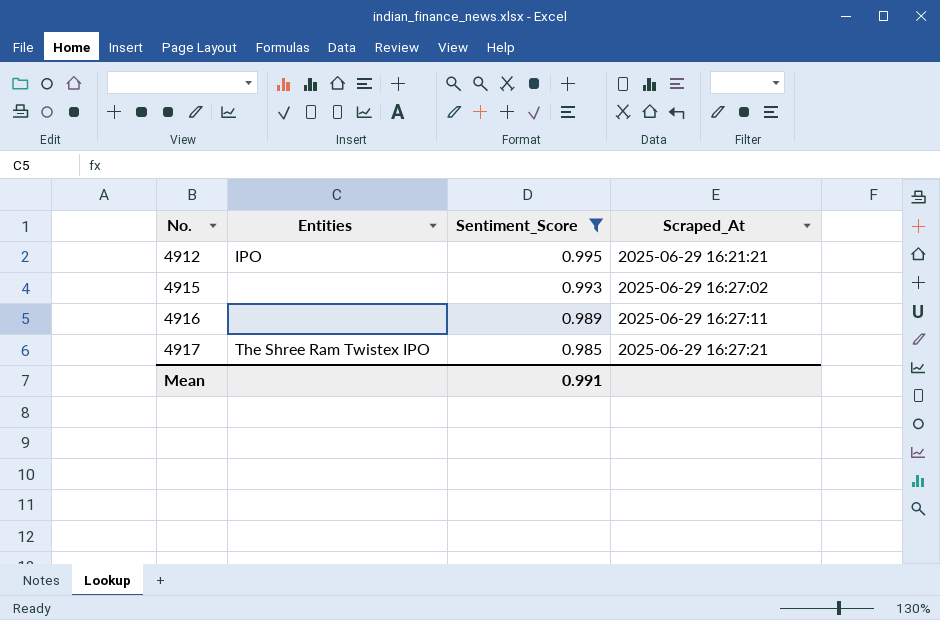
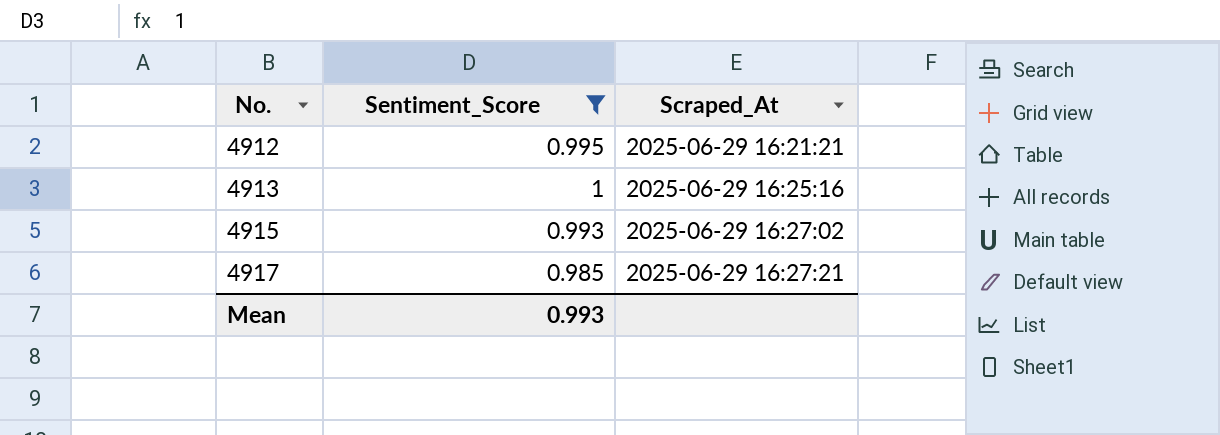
column Entities | position: 2 -> none
row 4916: none | 0.989 | 2025-06-29 16:27:11 -> none
row 4913: none -> 1 | 2025-06-29 16:25:16
Mean | Sentiment_Score: 0.991 -> 0.993

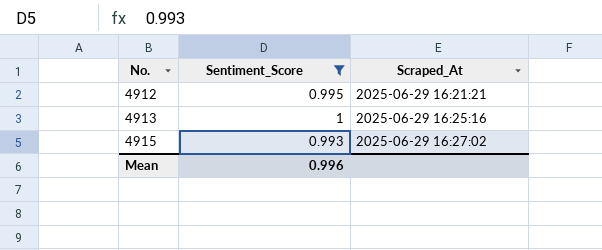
row 4917: 0.985 | 2025-06-29 16:27:21 -> none
Mean | Sentiment_Score: 0.993 -> 0.996

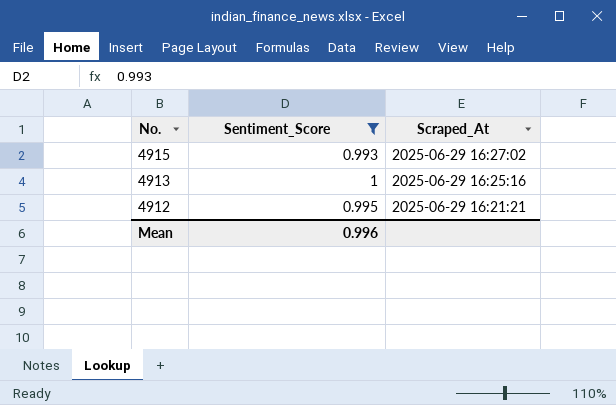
row order: No. ascending -> No. descending

